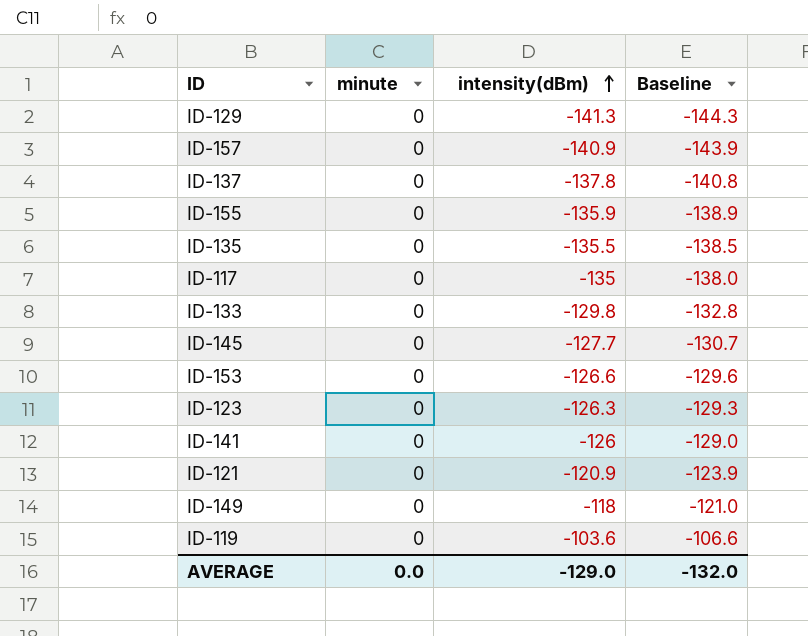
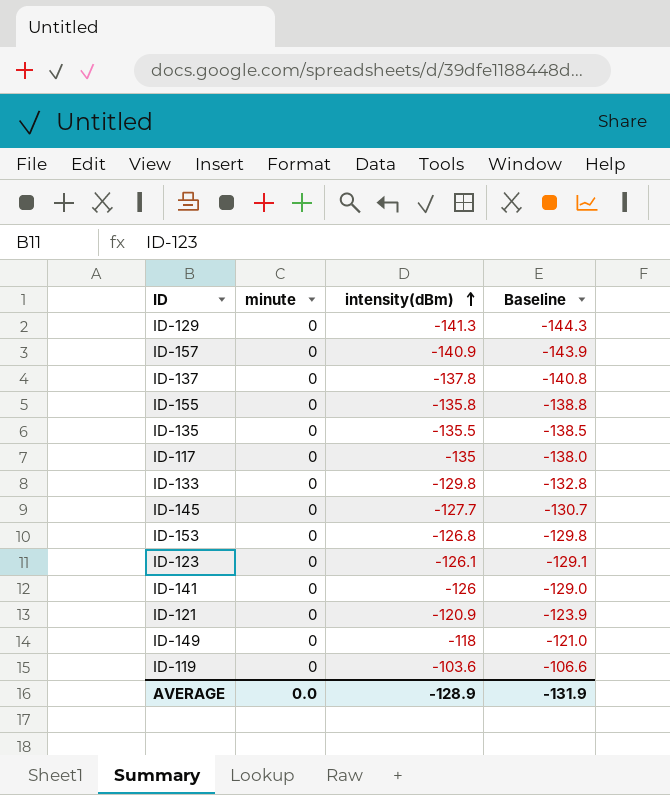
ID-155 | intensity(dBm): -135.9 -> -135.8
ID-155 | Baseline: -138.9 -> -138.8
ID-153 | intensity(dBm): -126.6 -> -126.8
ID-153 | Baseline: -129.6 -> -129.8
ID-123 | intensity(dBm): -126.3 -> -126.1
ID-123 | Baseline: -129.3 -> -129.1
AVERAGE | intensity(dBm): -129.0 -> -128.9
AVERAGE | Baseline: -132.0 -> -131.9

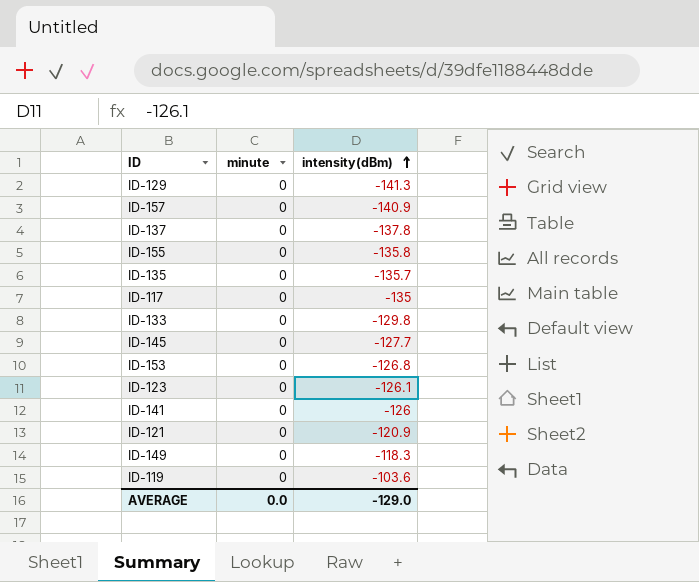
column Baseline | formula: [intensity(dBm)] - 3 -> none
ID-135 | intensity(dBm): -135.5 -> -135.7
ID-149 | intensity(dBm): -118 -> -118.3
AVERAGE | intensity(dBm): -128.9 -> -129.0

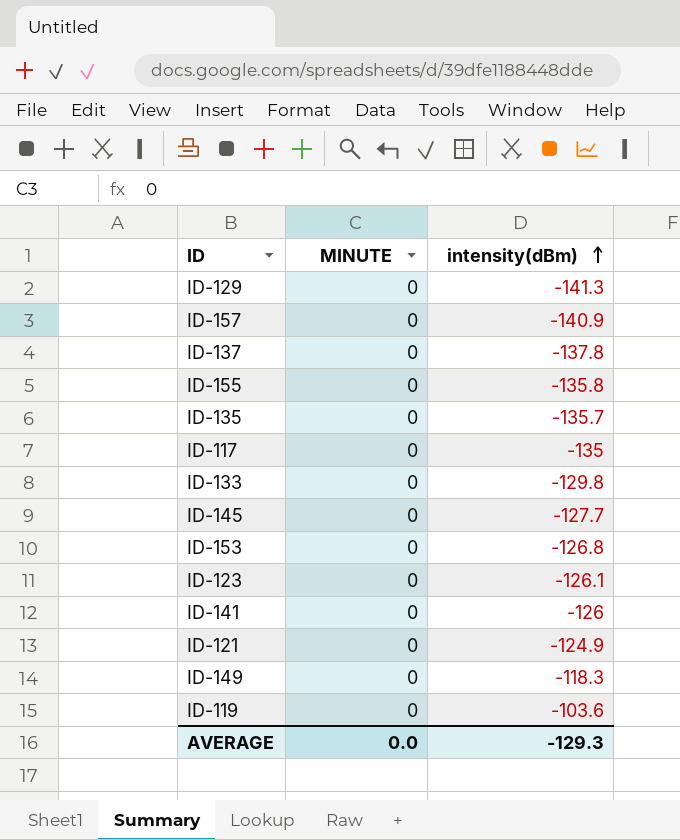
column name: minute -> MINUTE
ID-121 | intensity(dBm): -120.9 -> -124.9
AVERAGE | intensity(dBm): -129.0 -> -129.3

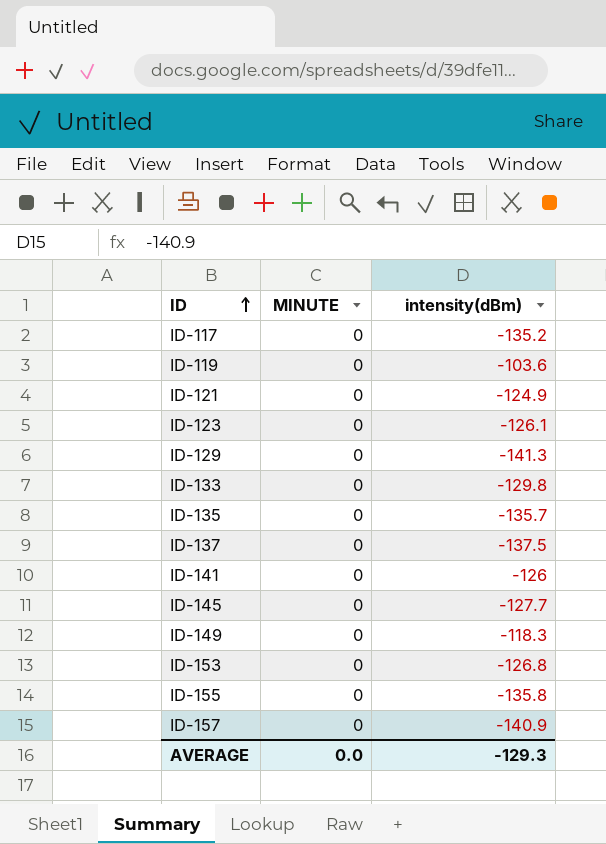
row order: intensity(dBm) ascending -> ID ascending
ID-117 | intensity(dBm): -135 -> -135.2
ID-137 | intensity(dBm): -137.8 -> -137.5

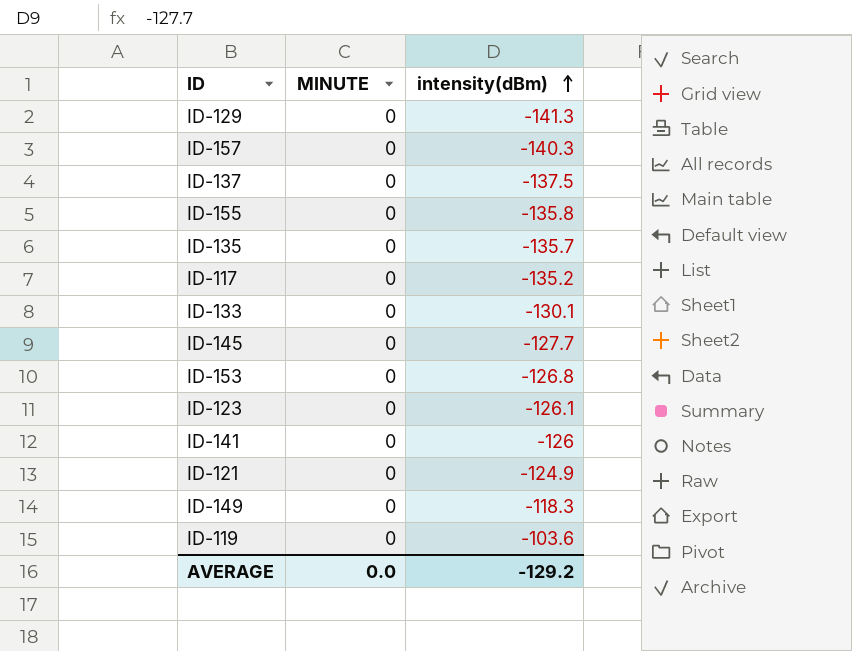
row order: ID ascending -> intensity(dBm) ascending
ID-157 | intensity(dBm): -140.9 -> -140.3
ID-133 | intensity(dBm): -129.8 -> -130.1
AVERAGE | intensity(dBm): -129.3 -> -129.2

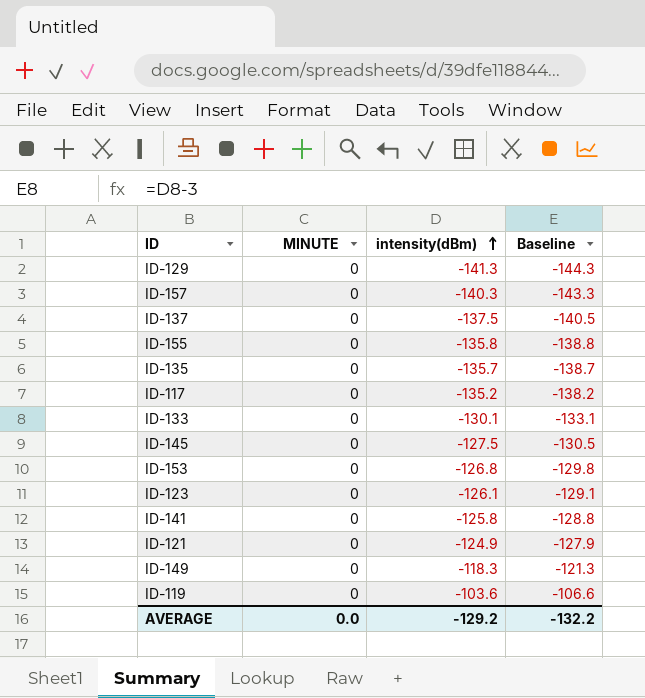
column Baseline | formula: none -> [intensity(dBm)] - 3
ID-145 | intensity(dBm): -127.7 -> -127.5
ID-141 | intensity(dBm): -126 -> -125.8

